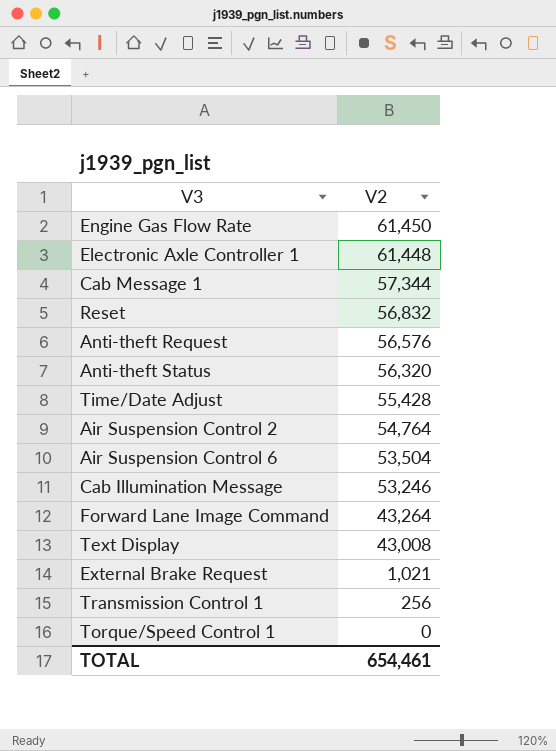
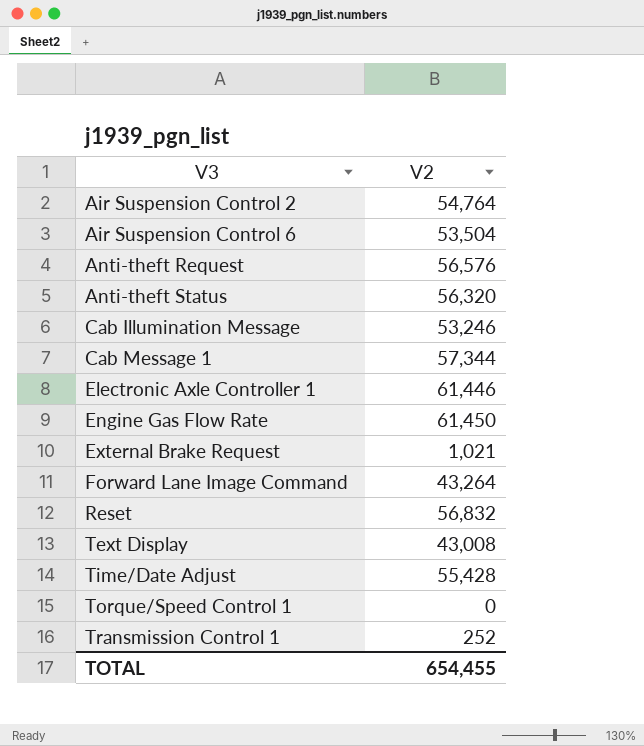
row order: V2 descending -> V3 ascending
Electronic Axle Controller 1 | V2: 61,448 -> 61,446
Transmission Control 1 | V2: 256 -> 252
TOTAL | V2: 654,461 -> 654,455

